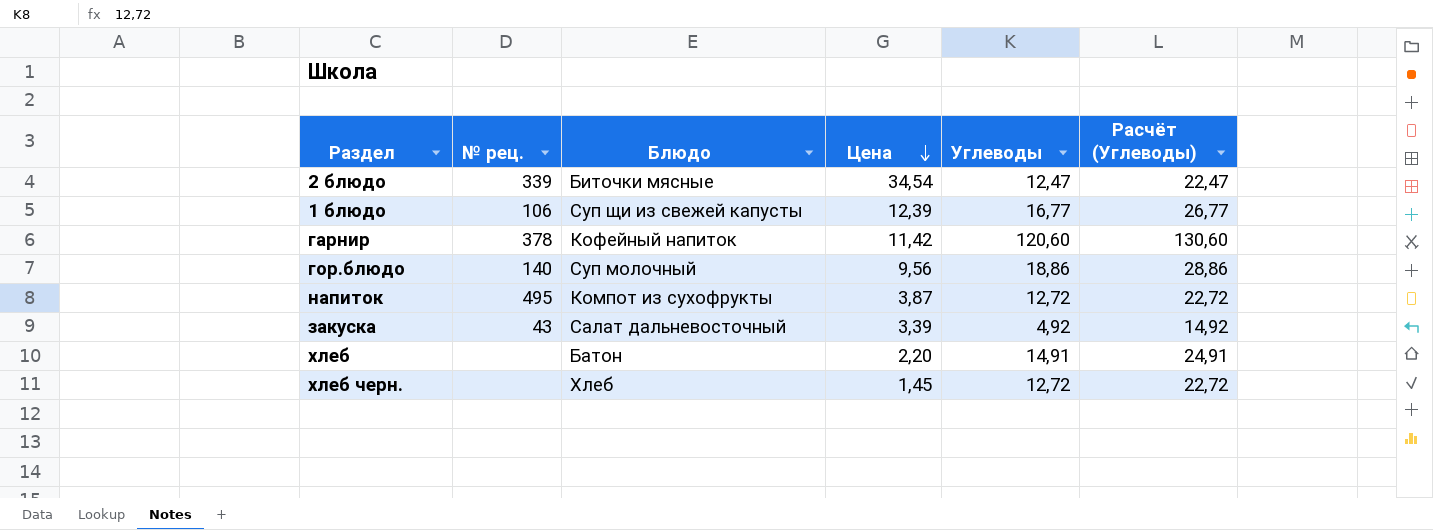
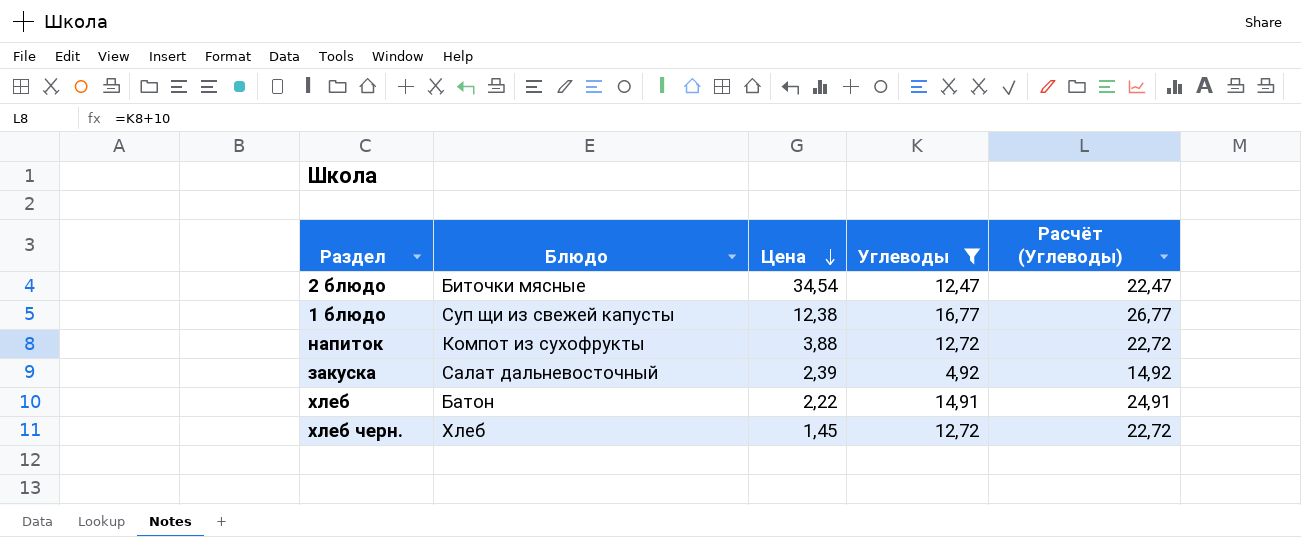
filter: none -> Углеводы <= 16,77
column № рец. | position: 2 -> none
1 блюдо | Цена: 12,39 -> 12,38
напиток | Цена: 3,87 -> 3,88
закуска | Цена: 3,39 -> 2,39
хлеб | Цена: 2,20 -> 2,22

